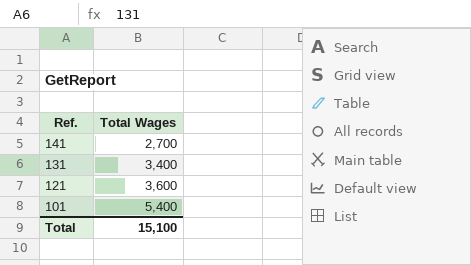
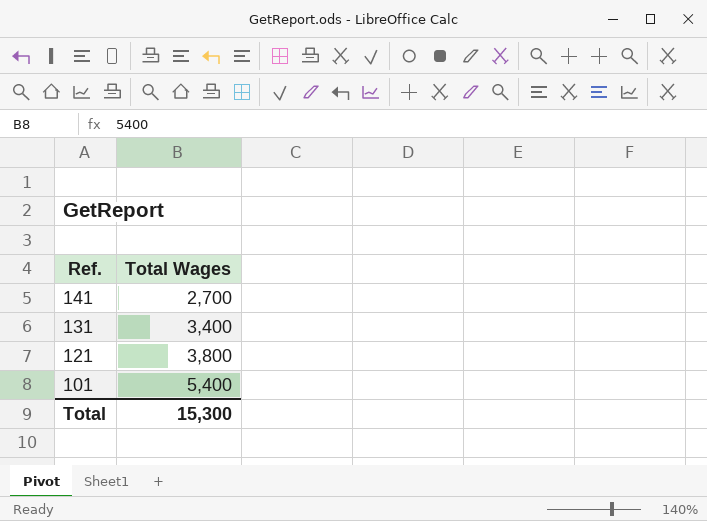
121 | Total Wages: 3,600 -> 3,800
Total | Total Wages: 15,100 -> 15,300

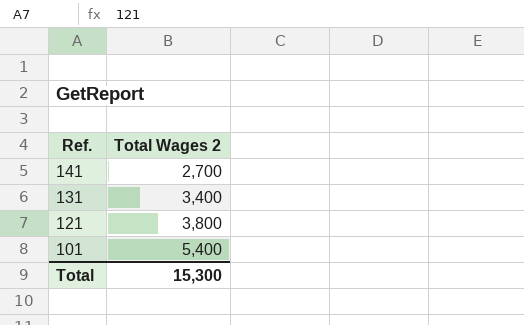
column name: Total Wages -> Total Wages 2

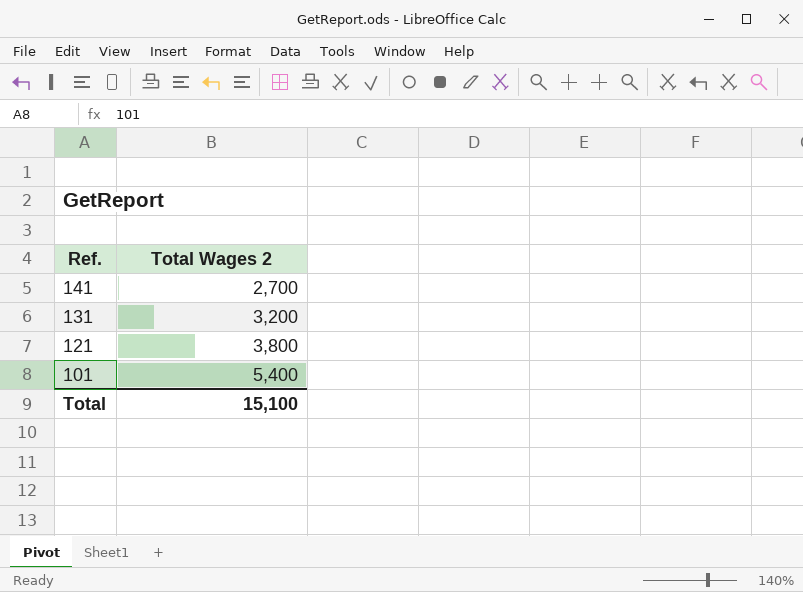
131 | Total Wages 2: 3,400 -> 3,200
Total | Total Wages 2: 15,300 -> 15,100

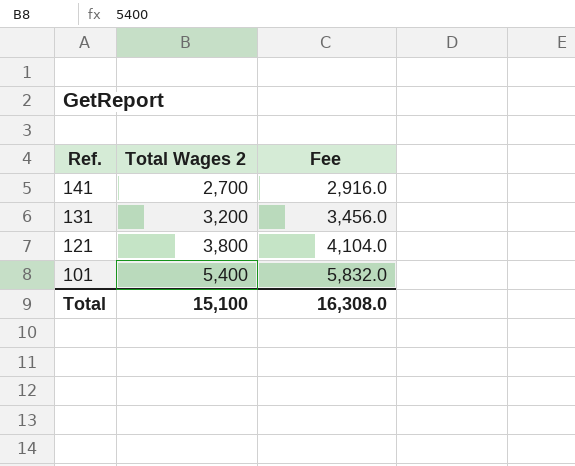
column Fee | formula: none -> [Total Wages 2] * 1.08

